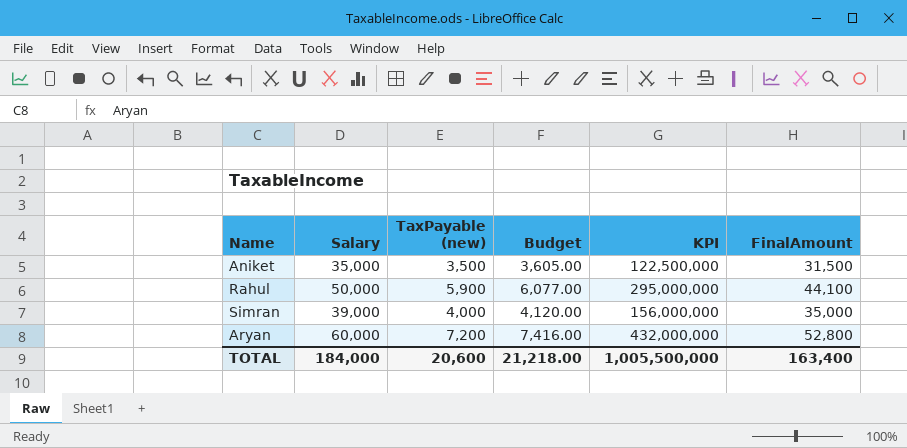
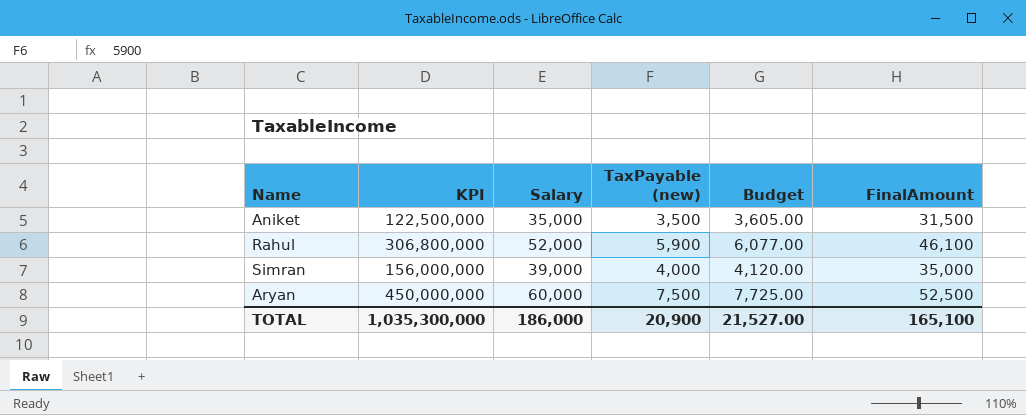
column KPI | position: 5 -> 2
Rahul | KPI: 295,000,000 -> 306,800,000
Rahul | Salary: 50,000 -> 52,000
Rahul | FinalAmount: 44,100 -> 46,100
Aryan | KPI: 432,000,000 -> 450,000,000
Aryan | TaxPayable (new): 7,200 -> 7,500
Aryan | Budget: 7,416.00 -> 7,725.00
Aryan | FinalAmount: 52,800 -> 52,500
TOTAL | KPI: 1,005,500,000 -> 1,035,300,000
TOTAL | Salary: 184,000 -> 186,000
TOTAL | TaxPayable (new): 20,600 -> 20,900
TOTAL | Budget: 21,218.00 -> 21,527.00
TOTAL | FinalAmount: 163,400 -> 165,100

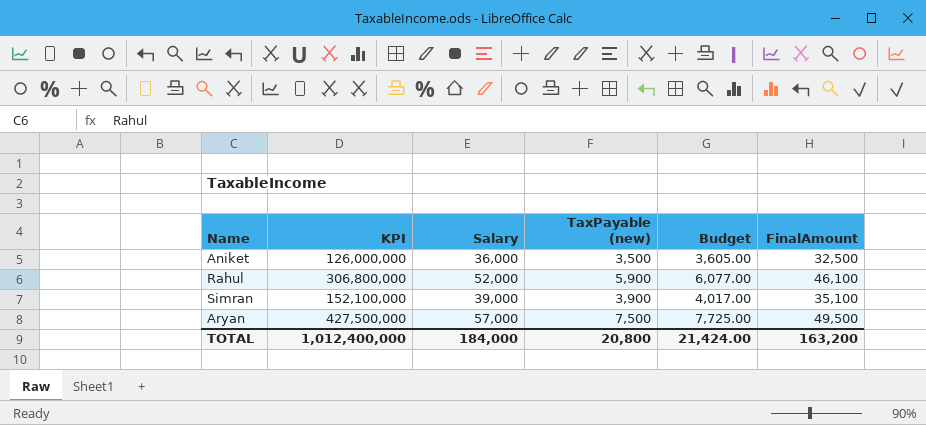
Aniket | KPI: 122,500,000 -> 126,000,000
Aniket | Salary: 35,000 -> 36,000
Aniket | FinalAmount: 31,500 -> 32,500
Simran | KPI: 156,000,000 -> 152,100,000
Simran | TaxPayable (new): 4,000 -> 3,900
Simran | Budget: 4,120.00 -> 4,017.00
Simran | FinalAmount: 35,000 -> 35,100
Aryan | KPI: 450,000,000 -> 427,500,000
Aryan | Salary: 60,000 -> 57,000
Aryan | FinalAmount: 52,500 -> 49,500
TOTAL | KPI: 1,035,300,000 -> 1,012,400,000
TOTAL | Salary: 186,000 -> 184,000
TOTAL | TaxPayable (new): 20,900 -> 20,800
TOTAL | Budget: 21,527.00 -> 21,424.00
TOTAL | FinalAmount: 165,100 -> 163,200

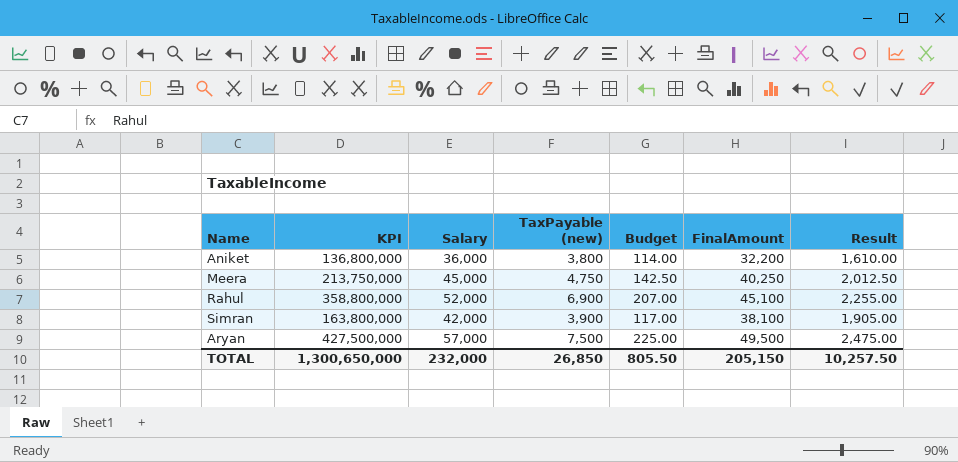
column Budget | formula: [TaxPayable (new)] * 1.03 -> [TaxPayable (new)] * 0.03
column Result | formula: none -> [FinalAmount] * 0.05
Aniket | KPI: 126,000,000 -> 136,800,000
Aniket | TaxPayable (new): 3,500 -> 3,800
Aniket | FinalAmount: 32,500 -> 32,200
row Meera: none -> 213,750,000 | 45,000 | 4,750 | 142.50 | 40,250 | 2,012.50
Rahul | KPI: 306,800,000 -> 358,800,000
Rahul | TaxPayable (new): 5,900 -> 6,900
Rahul | FinalAmount: 46,100 -> 45,100
Simran | KPI: 152,100,000 -> 163,800,000
Simran | Salary: 39,000 -> 42,000
Simran | FinalAmount: 35,100 -> 38,100
TOTAL | KPI: 1,012,400,000 -> 1,300,650,000
TOTAL | Salary: 184,000 -> 232,000
TOTAL | TaxPayable (new): 20,800 -> 26,850
TOTAL | Budget: 21,424.00 -> 805.50
TOTAL | FinalAmount: 163,200 -> 205,150

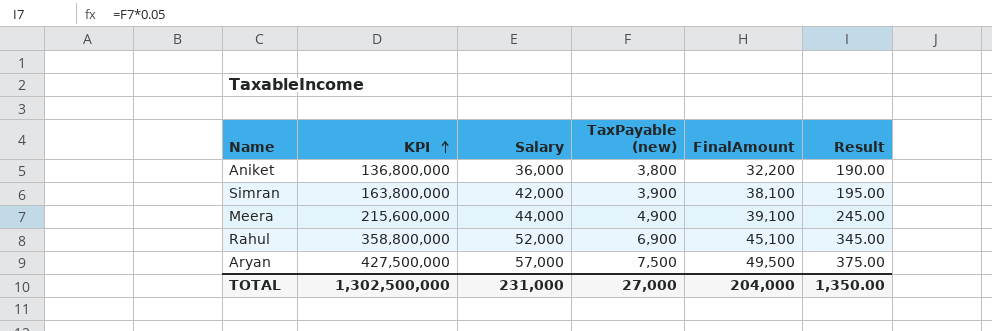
row order: none -> KPI ascending
column Budget | formula: [TaxPayable (new)] * 0.03 -> none
column Result | formula: [FinalAmount] * 0.05 -> [TaxPayable (new)] * 0.05
Meera | KPI: 213,750,000 -> 215,600,000
Meera | Salary: 45,000 -> 44,000
Meera | TaxPayable (new): 4,750 -> 4,900
Meera | FinalAmount: 40,250 -> 39,100
TOTAL | KPI: 1,300,650,000 -> 1,302,500,000
TOTAL | Salary: 232,000 -> 231,000
TOTAL | TaxPayable (new): 26,850 -> 27,000
TOTAL | FinalAmount: 205,150 -> 204,000
TOTAL | Result: 10,257.50 -> 1,350.00

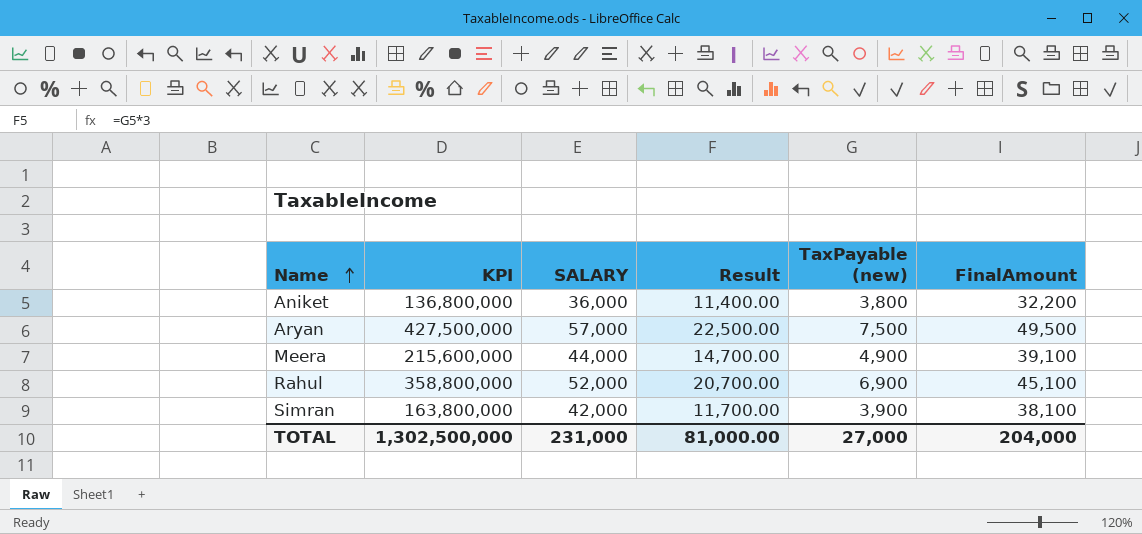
row order: KPI ascending -> Name ascending
column name: Salary -> SALARY
column Result | formula: [TaxPayable (new)] * 0.05 -> [TaxPayable (new)] * 3
column Result | position: 6 -> 4
TOTAL | Result: 1,350.00 -> 81,000.00

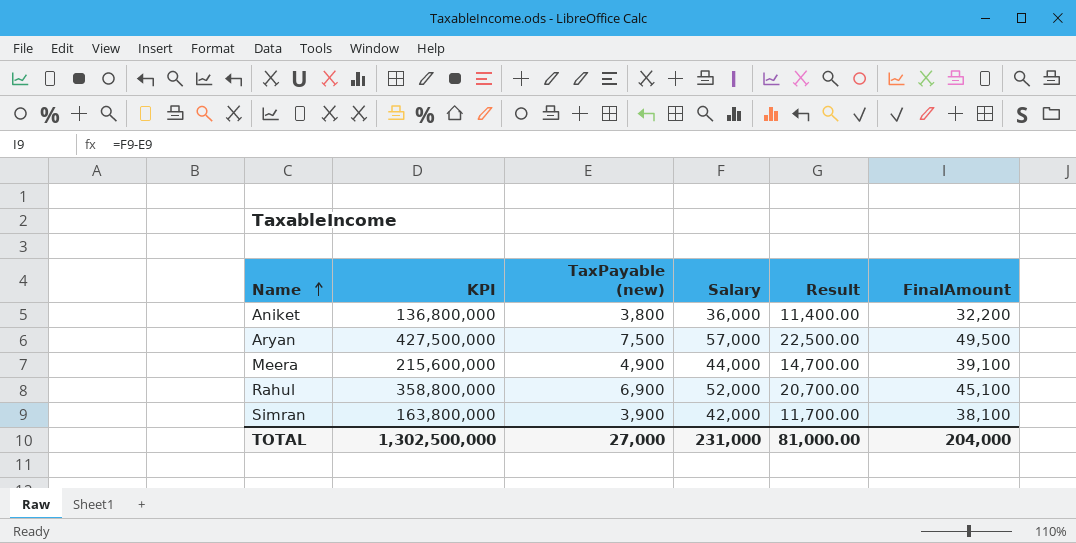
column TaxPayable (new) | position: 5 -> 3
column name: SALARY -> Salary

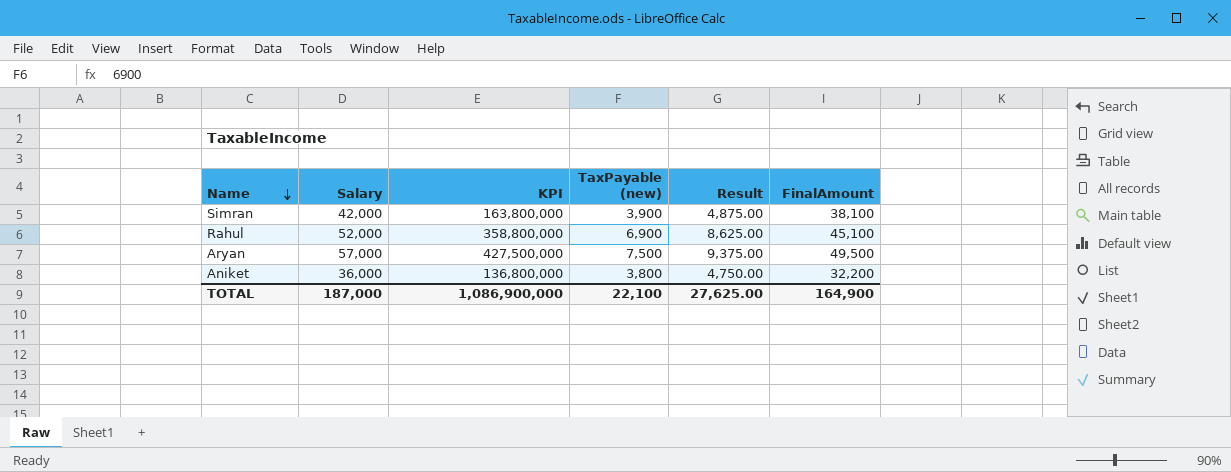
row order: Name ascending -> Name descending
column Salary | position: 4 -> 2
column Result | formula: [TaxPayable (new)] * 3 -> [TaxPayable (new)] * 1.25
row Meera: 215,600,000 | 4,900 | 44,000 | 14,700.00 | 39,100 -> none
TOTAL | Salary: 231,000 -> 187,000
TOTAL | KPI: 1,302,500,000 -> 1,086,900,000
TOTAL | TaxPayable (new): 27,000 -> 22,100
TOTAL | Result: 81,000.00 -> 27,625.00
TOTAL | FinalAmount: 204,000 -> 164,900

